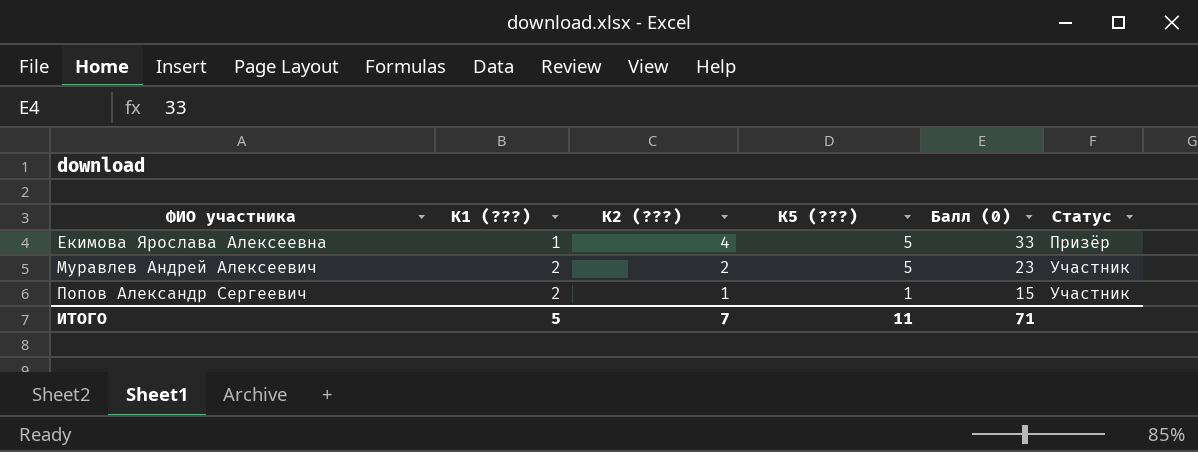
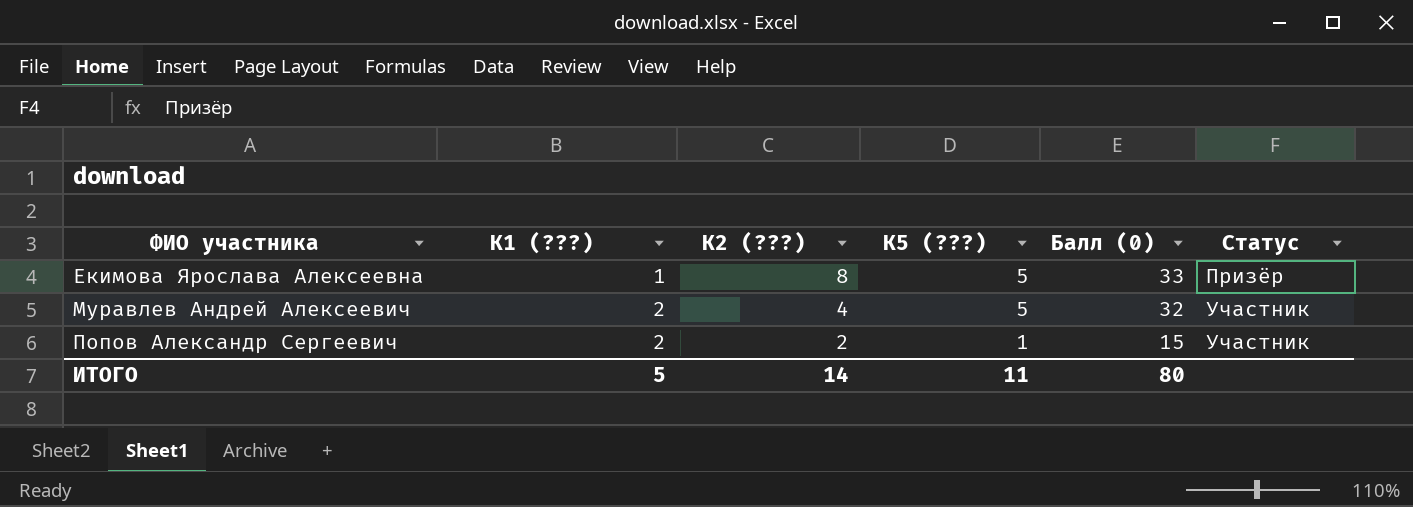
Екимова Ярослава Алексеевна | К2 (???): 4 -> 8
Муравлев Андрей Алексеевич | К2 (???): 2 -> 4
Муравлев Андрей Алексеевич | Балл (0): 23 -> 32
Попов Александр Сергеевич | К2 (???): 1 -> 2
ИТОГО | К2 (???): 7 -> 14
ИТОГО | Балл (0): 71 -> 80

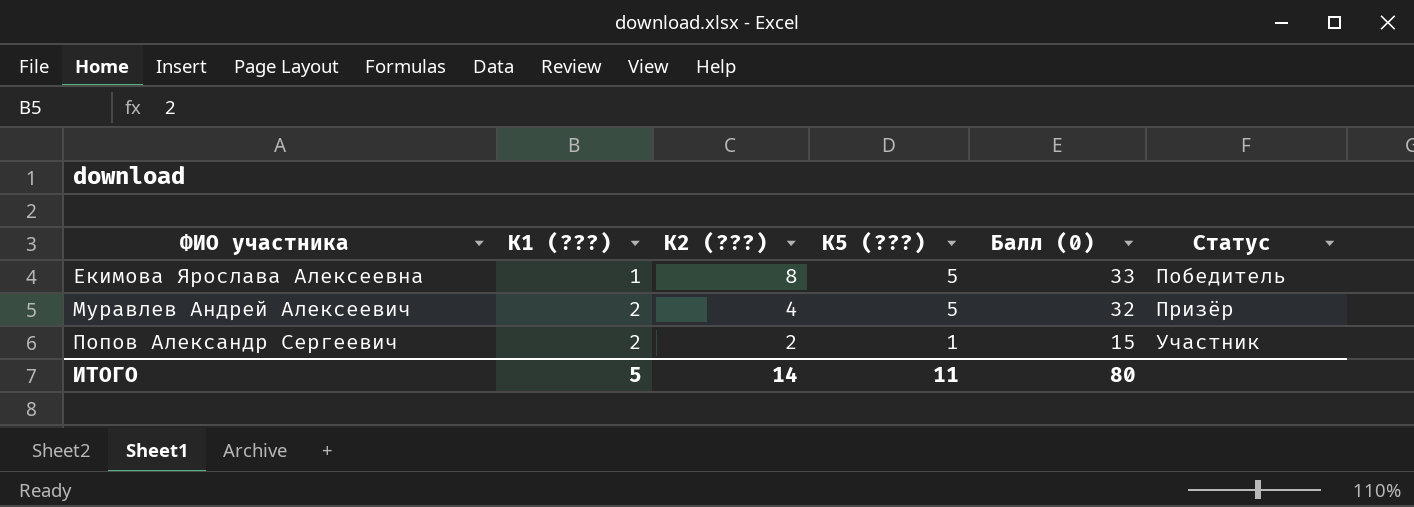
Екимова Ярослава Алексеевна | Статус: Призёр -> Победитель
Муравлев Андрей Алексеевич | Статус: Участник -> Призёр

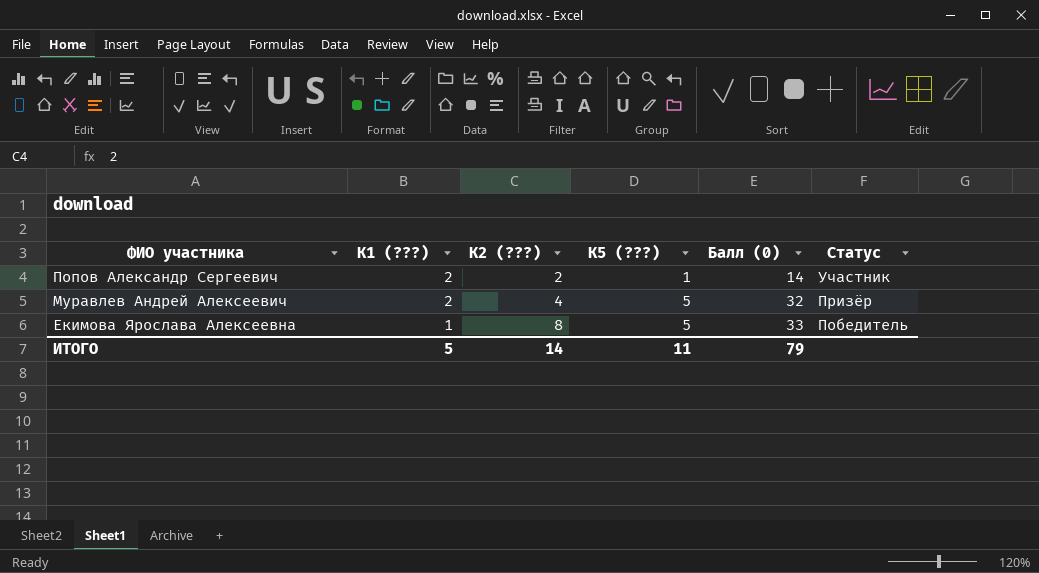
row order: ФИО участника ascending -> ФИО участника descending
Попов Александр Сергеевич | Балл (0): 15 -> 14
ИТОГО | Балл (0): 80 -> 79

